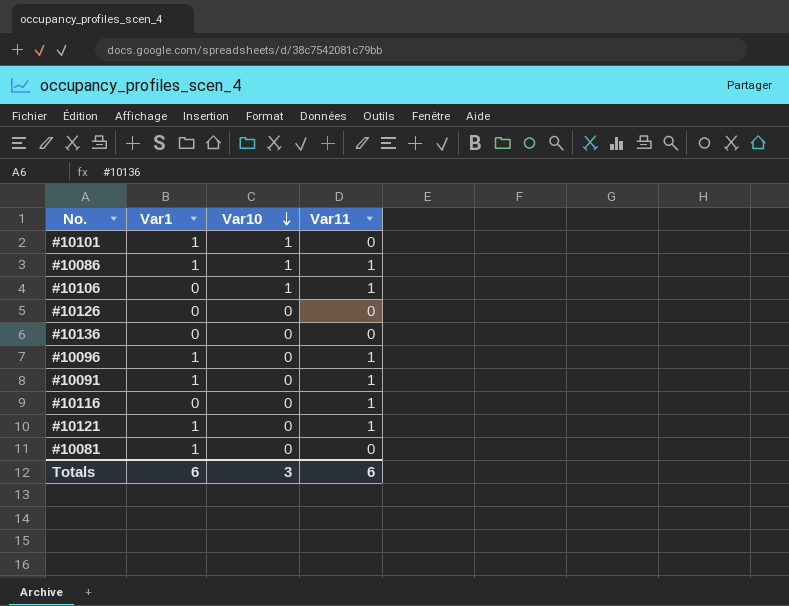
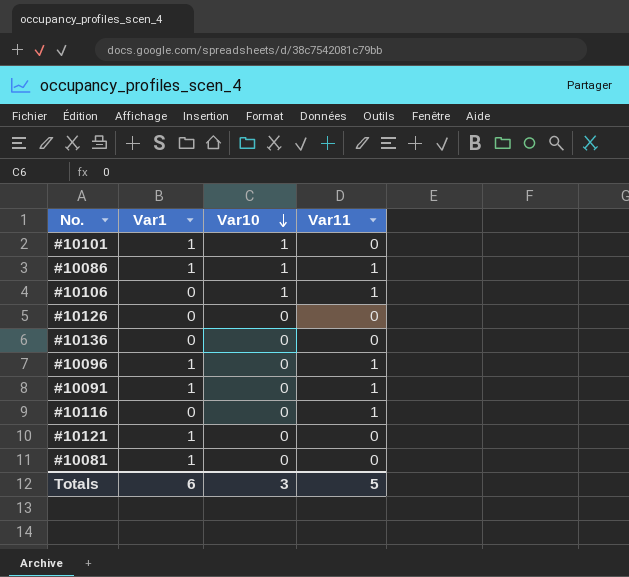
#10121 | Var11: 1 -> 0
Totals | Var11: 6 -> 5

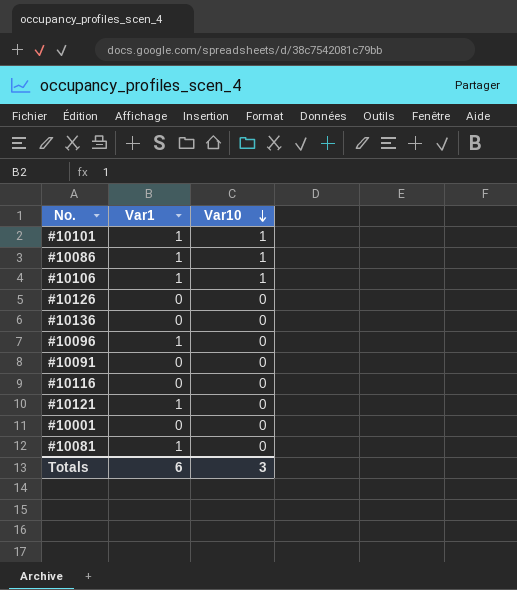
column Var11 | position: 4 -> none
#10106 | Var1: 0 -> 1
#10091 | Var1: 1 -> 0
row #10001: none -> 0 | 0

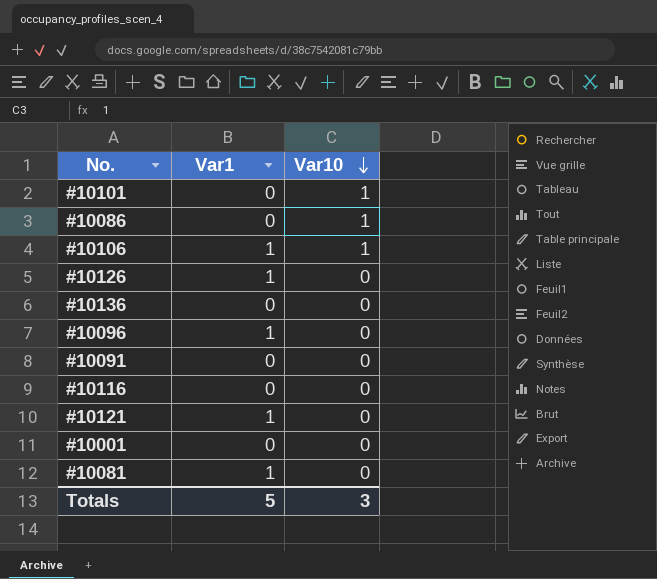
#10101 | Var1: 1 -> 0
#10086 | Var1: 1 -> 0
#10126 | Var1: 0 -> 1
Totals | Var1: 6 -> 5

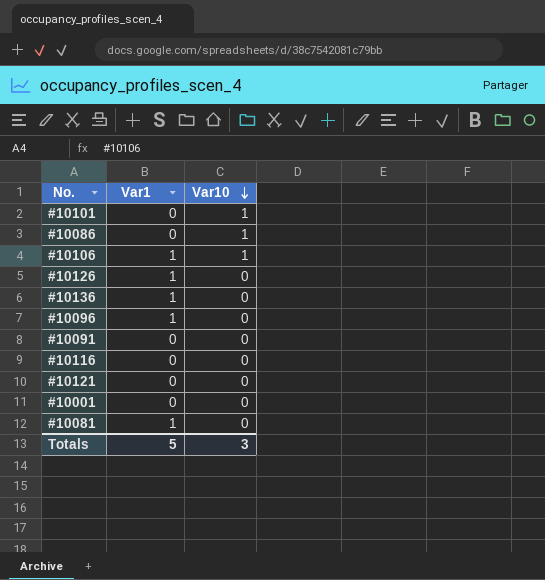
#10136 | Var1: 0 -> 1
#10121 | Var1: 1 -> 0

